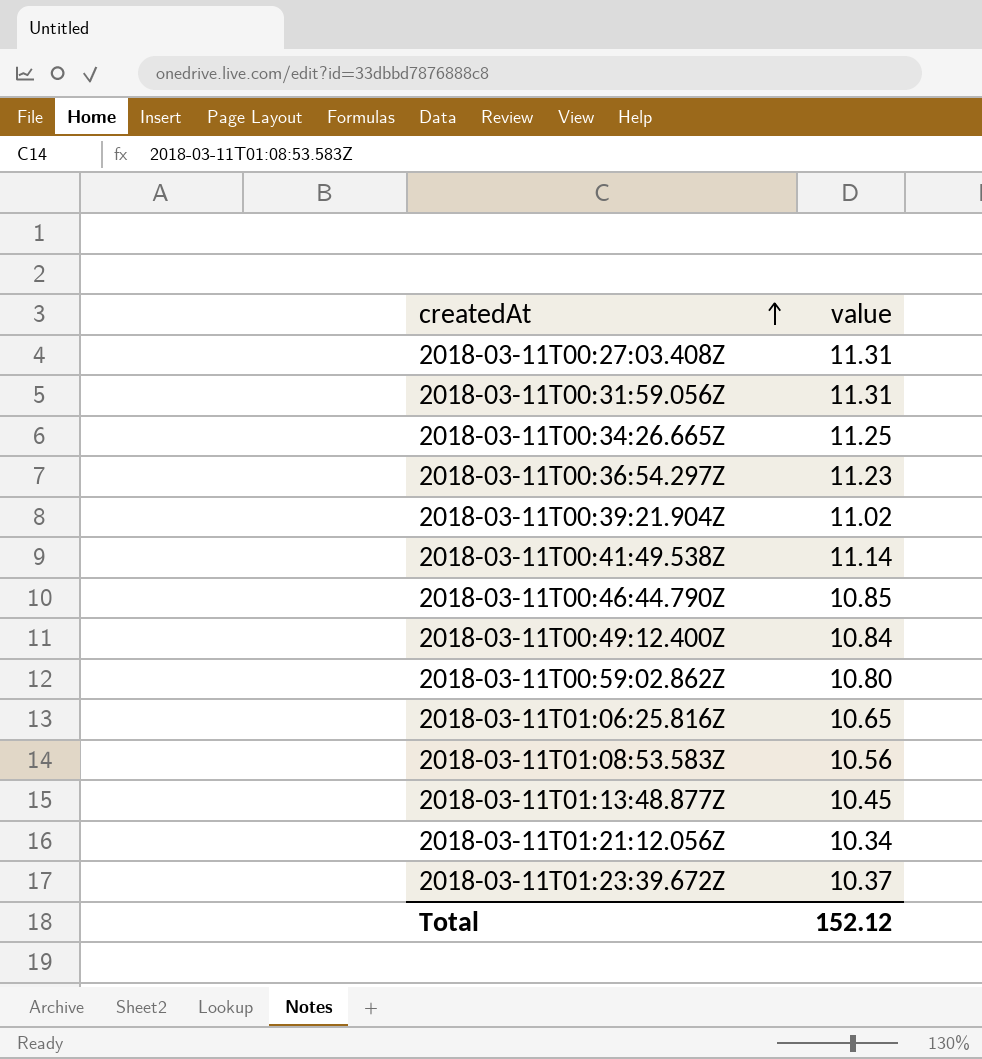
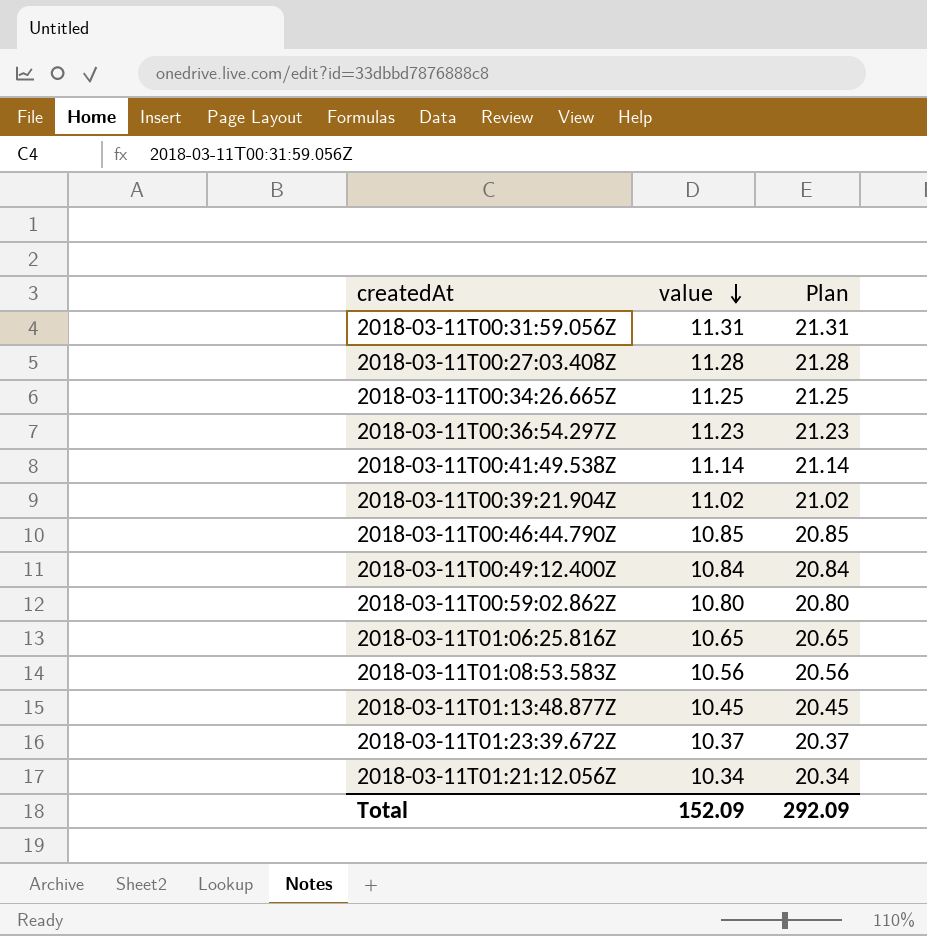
row order: createdAt ascending -> value descending
column Plan | formula: none -> [value] + 10
2018-03-11T00:27:03.408Z | value: 11.31 -> 11.28
Total | value: 152.12 -> 152.09

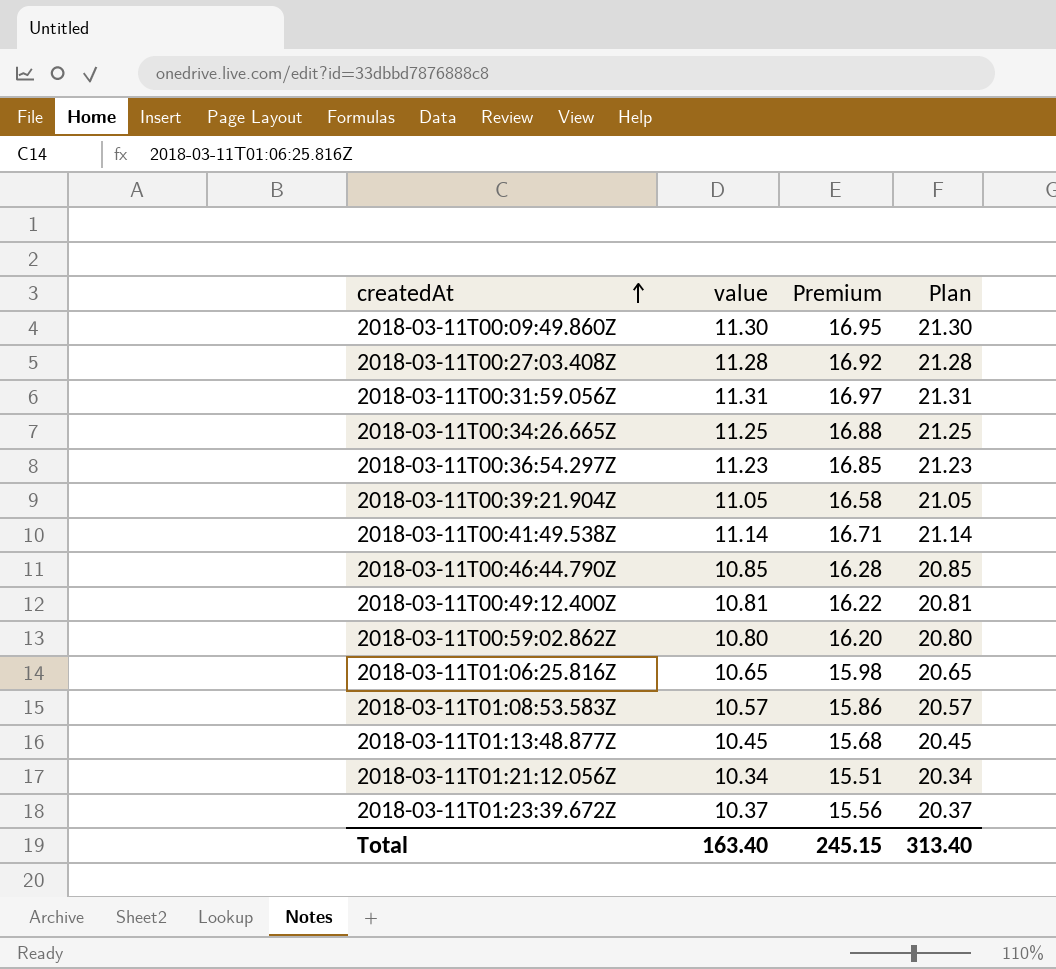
row order: value descending -> createdAt ascending
column Premium | formula: none -> [value] * 1.5
row 2018-03-11T00:09:49.860Z: none -> 11.30 | 16.95 | 21.30
2018-03-11T00:39:21.904Z | value: 11.02 -> 11.05
2018-03-11T00:39:21.904Z | Plan: 21.02 -> 21.05
2018-03-11T00:49:12.400Z | value: 10.84 -> 10.81
2018-03-11T00:49:12.400Z | Plan: 20.84 -> 20.81
2018-03-11T01:08:53.583Z | value: 10.56 -> 10.57
2018-03-11T01:08:53.583Z | Plan: 20.56 -> 20.57
Total | value: 152.09 -> 163.40
Total | Plan: 292.09 -> 313.40

